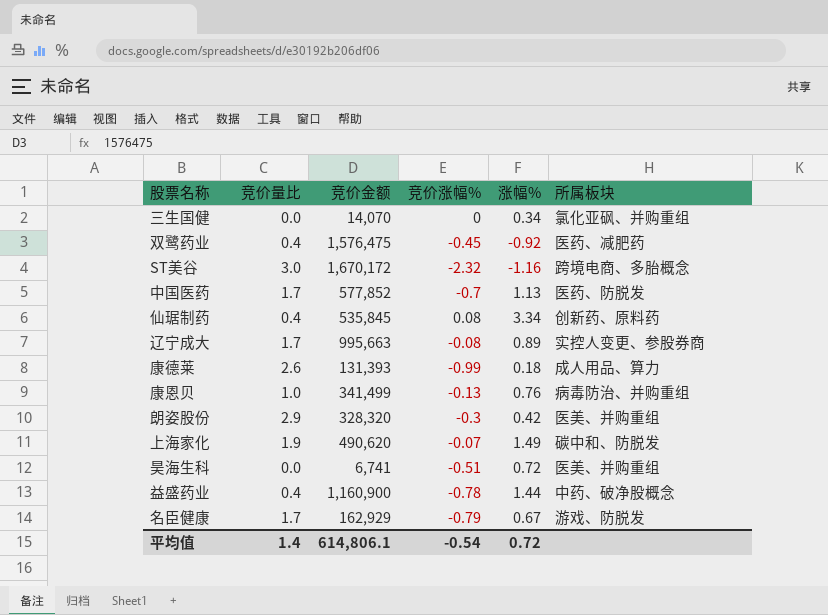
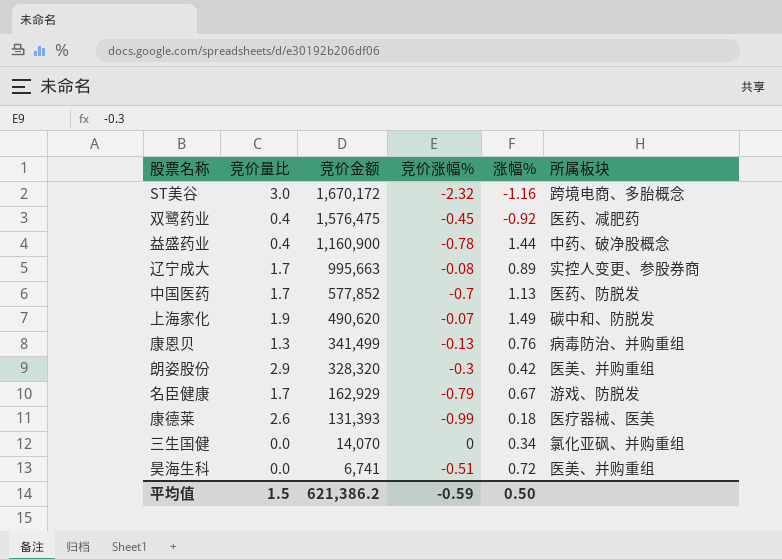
row order: none -> 竞价金额 descending
row 仙琚制药: 0.4 | 535,845 | 0.08 | 3.34 | 创新药、原料药 -> none
康恩贝 | 竞价量比: 1.0 -> 1.3
康德莱 | 所属板块: 成人用品、算力 -> 医疗器械、医美
平均值 | 竞价量比: 1.4 -> 1.5
平均值 | 竞价金额: 614,806.1 -> 621,386.2
平均值 | 竞价涨幅%: -0.54 -> -0.59
平均值 | 涨幅%: 0.72 -> 0.50

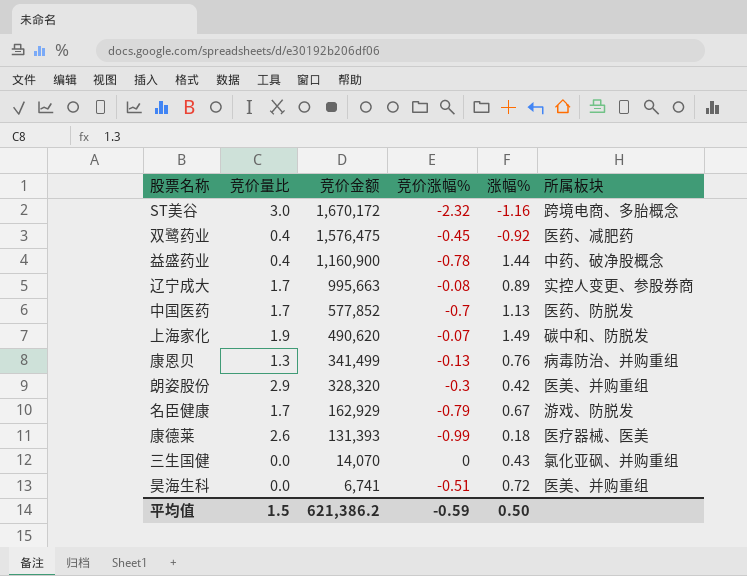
三生国健 | 涨幅%: 0.34 -> 0.43

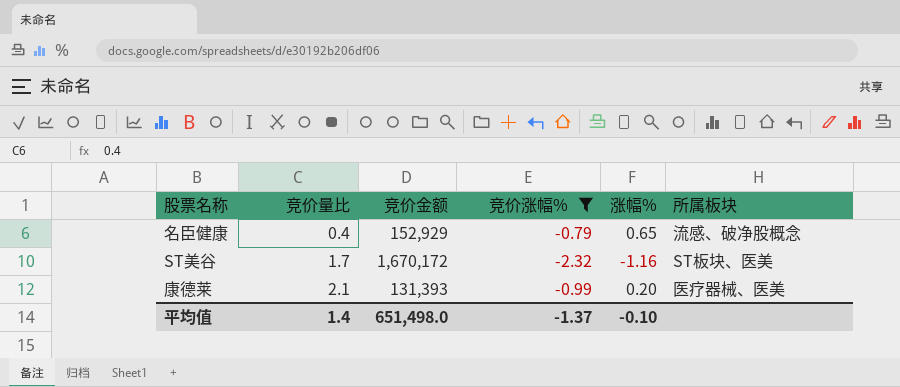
filter: none -> 竞价涨幅% <= -0.79
row order: 竞价金额 descending -> 竞价量比 ascending
名臣健康 | 竞价量比: 1.7 -> 0.4
名臣健康 | 竞价金额: 162,929 -> 152,929
名臣健康 | 涨幅%: 0.67 -> 0.65
名臣健康 | 所属板块: 游戏、防脱发 -> 流感、破净股概念
ST美谷 | 竞价量比: 3.0 -> 1.7
ST美谷 | 所属板块: 跨境电商、多胎概念 -> ST板块、医美
康德莱 | 竞价量比: 2.6 -> 2.1
康德莱 | 涨幅%: 0.18 -> 0.20
平均值 | 竞价量比: 1.5 -> 1.4
平均值 | 竞价金额: 621,386.2 -> 651,498.0
平均值 | 竞价涨幅%: -0.59 -> -1.37
平均值 | 涨幅%: 0.50 -> -0.10

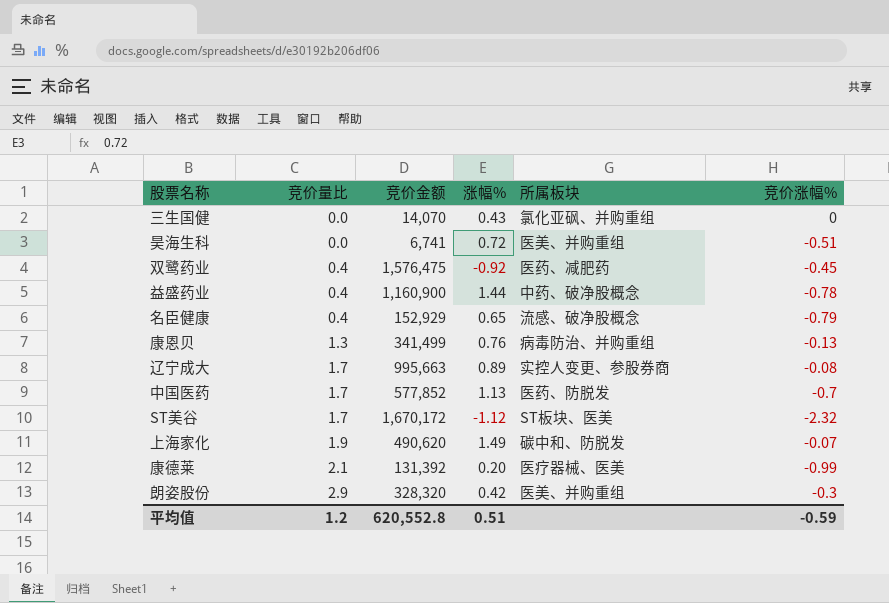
filter: 竞价涨幅% <= -0.79 -> none
column 竞价涨幅% | position: 4 -> 6
ST美谷 | 涨幅%: -1.16 -> -1.12
康德莱 | 竞价金额: 131,393 -> 131,392
平均值 | 竞价量比: 1.4 -> 1.2
平均值 | 竞价金额: 651,498.0 -> 620,552.8
平均值 | 涨幅%: -0.10 -> 0.51
平均值 | 竞价涨幅%: -1.37 -> -0.59

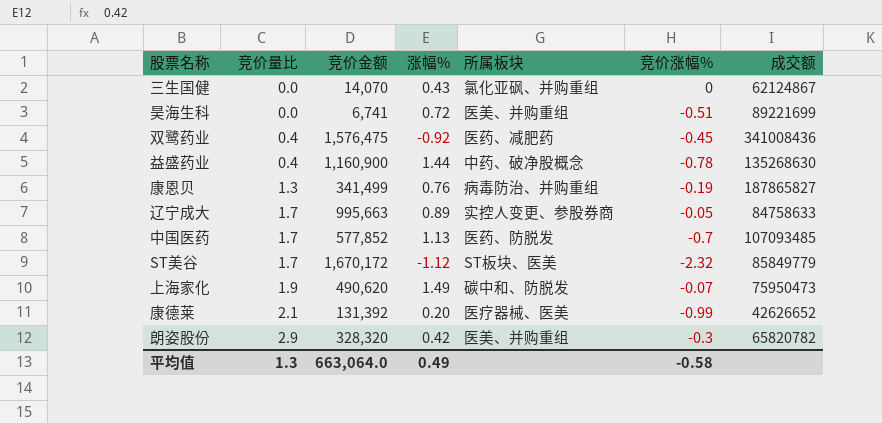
column 成交额 | position: none -> 7
row 名臣健康: 0.4 | 152,929 | 0.65 | 流感、破净股概念 | -0.79 -> none
康恩贝 | 竞价涨幅%: -0.13 -> -0.19
辽宁成大 | 竞价涨幅%: -0.08 -> -0.05
平均值 | 竞价量比: 1.2 -> 1.3
平均值 | 竞价金额: 620,552.8 -> 663,064.0
平均值 | 涨幅%: 0.51 -> 0.49
平均值 | 竞价涨幅%: -0.59 -> -0.58

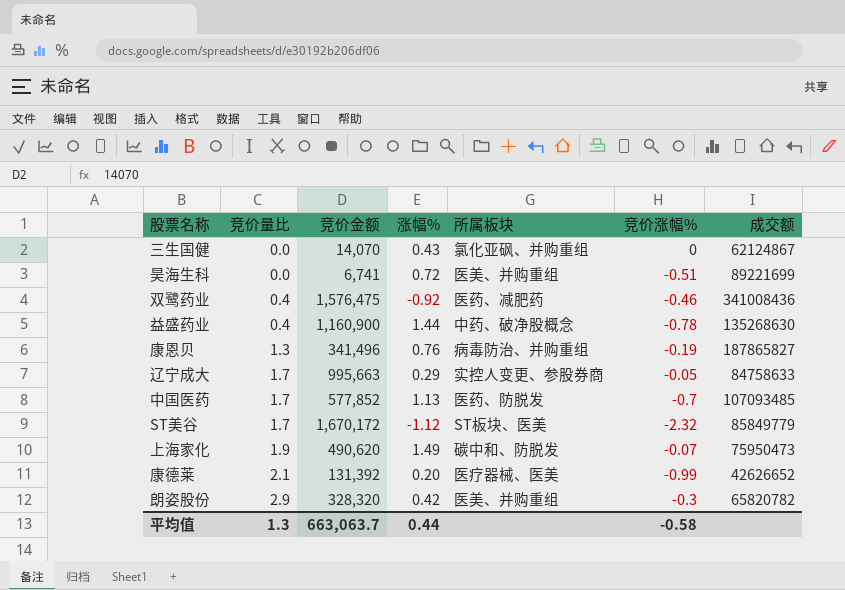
双鹭药业 | 竞价涨幅%: -0.45 -> -0.46
康恩贝 | 竞价金额: 341,499 -> 341,496
辽宁成大 | 涨幅%: 0.89 -> 0.29
平均值 | 竞价金额: 663,064.0 -> 663,063.7
平均值 | 涨幅%: 0.49 -> 0.44

